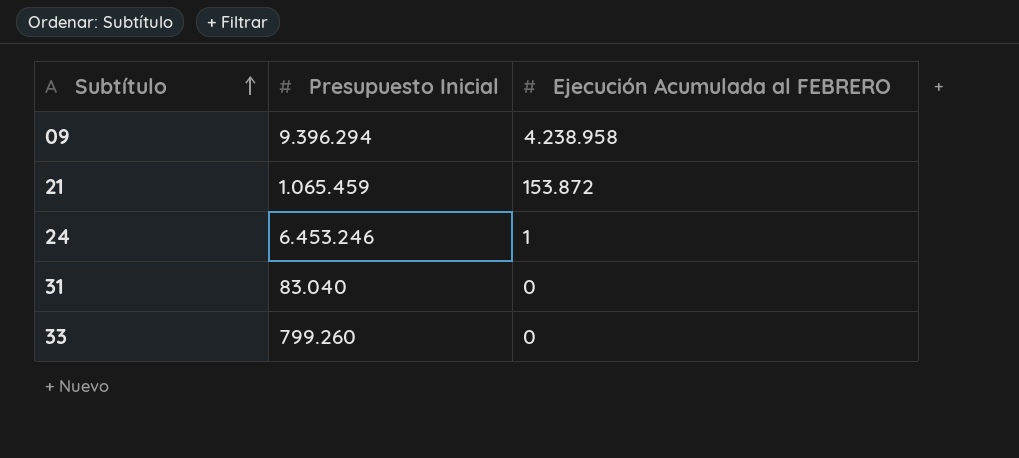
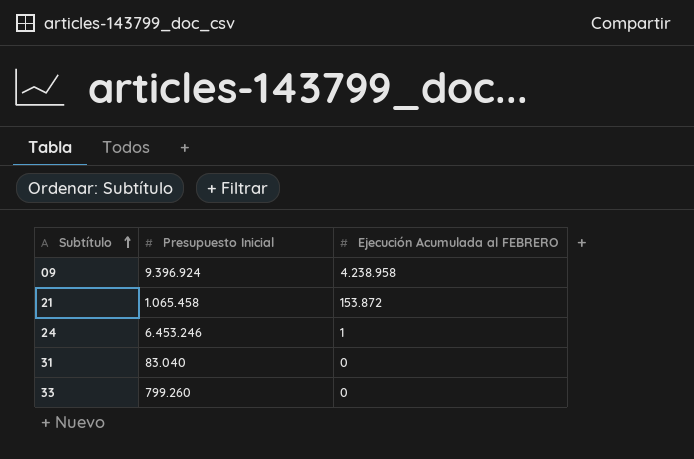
09 | Presupuesto Inicial: 9.396.294 -> 9.396.924
21 | Presupuesto Inicial: 1.065.459 -> 1.065.458

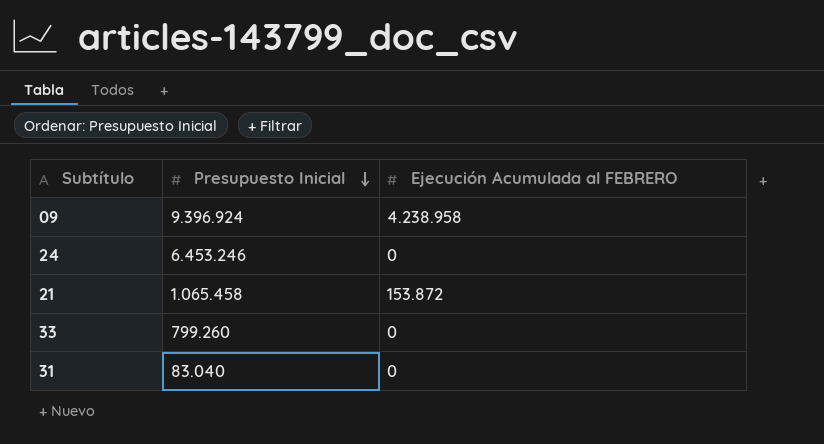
row order: Subtítulo ascending -> Presupuesto Inicial descending
24 | Ejecución Acumulada al FEBRERO: 1 -> 0

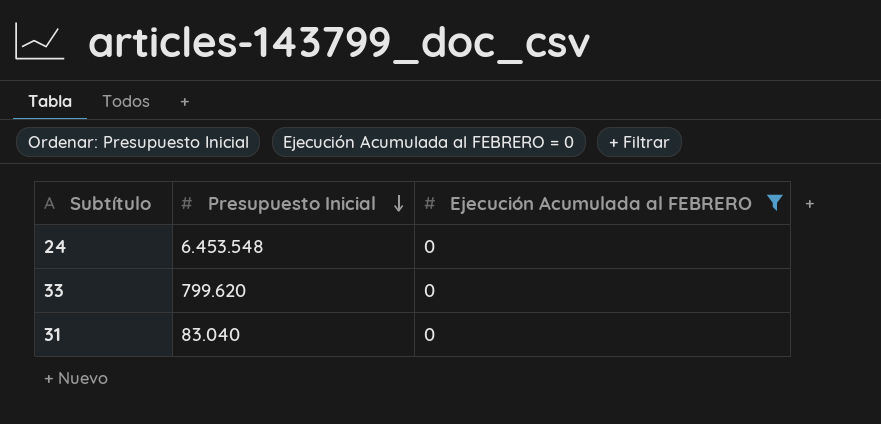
filter: none -> Ejecución Acumulada al FEBRERO = 0
24 | Presupuesto Inicial: 6.453.246 -> 6.453.548
33 | Presupuesto Inicial: 799.260 -> 799.620

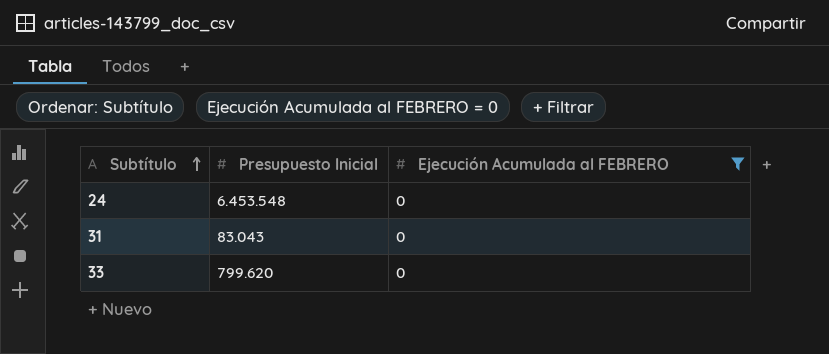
row order: Presupuesto Inicial descending -> Subtítulo ascending
31 | Presupuesto Inicial: 83.040 -> 83.043

